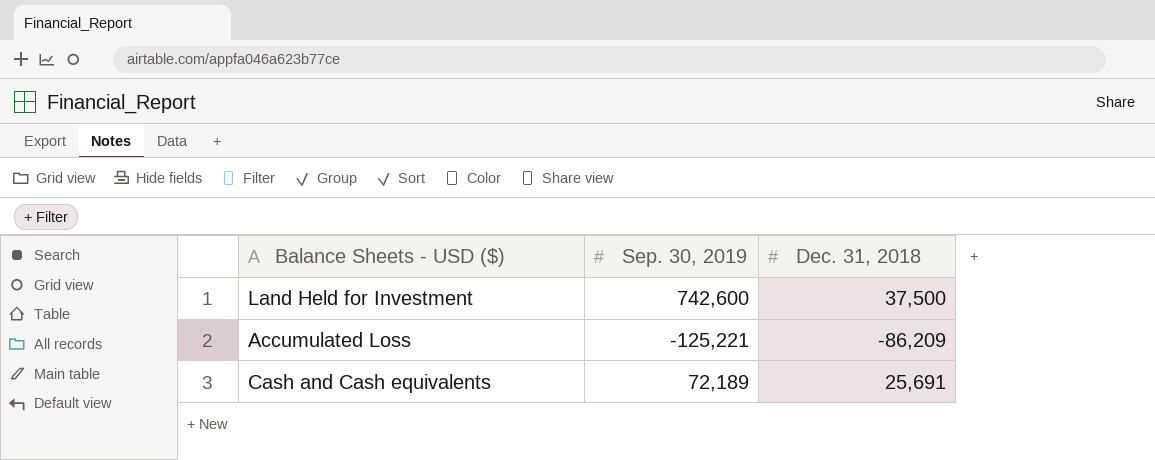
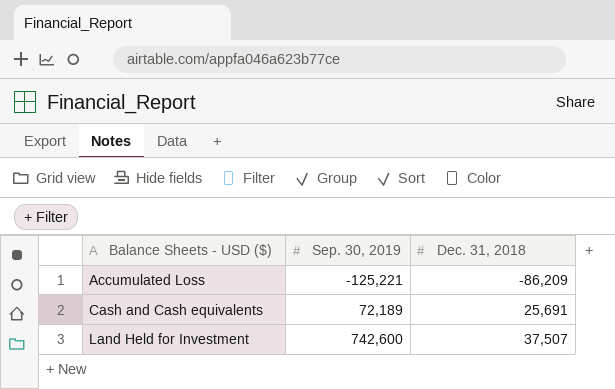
row order: none -> Balance Sheets - USD ($) ascending
Land Held for Investment | Dec. 31, 2018: 37,500 -> 37,507

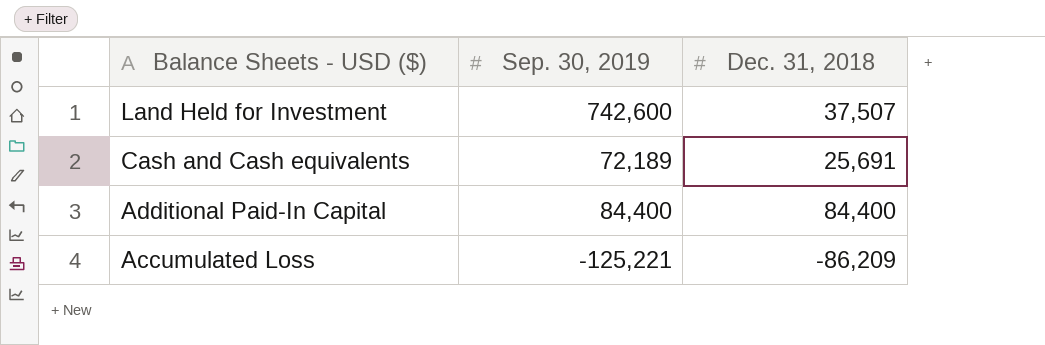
row order: Balance Sheets - USD ($) ascending -> Balance Sheets - USD ($) descending
row Additional Paid-In Capital: none -> 84,400 | 84,400

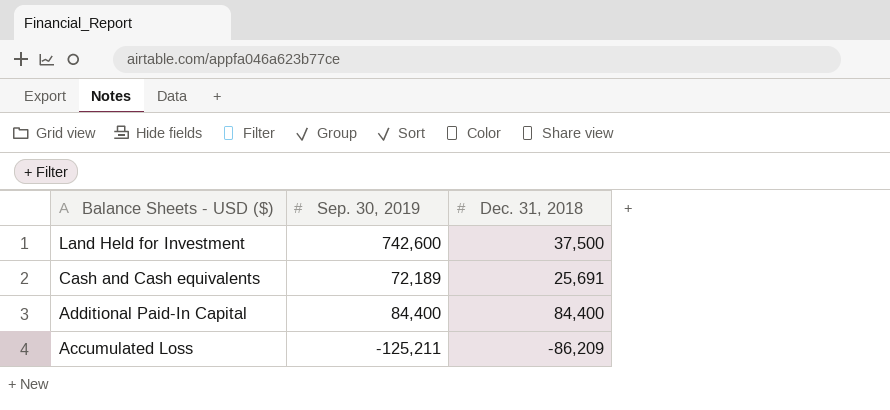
Land Held for Investment | Dec. 31, 2018: 37,507 -> 37,500
Accumulated Loss | Sep. 30, 2019: -125,221 -> -125,211

